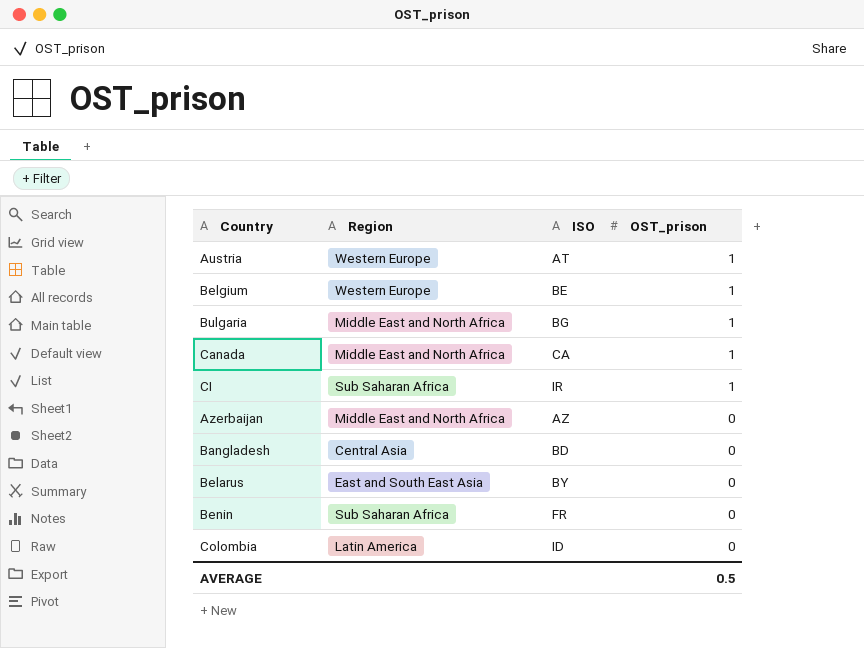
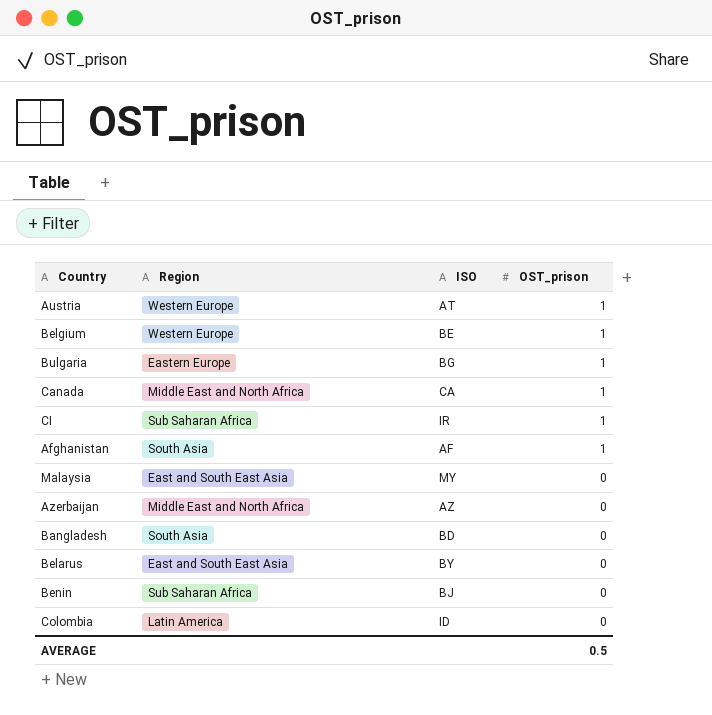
Bulgaria | Region: Middle East and North Africa -> Eastern Europe
row Afghanistan: none -> South Asia | AF | 1
row Malaysia: none -> East and South East Asia | MY | 0
Bangladesh | Region: Central Asia -> South Asia
Benin | ISO: FR -> BJ

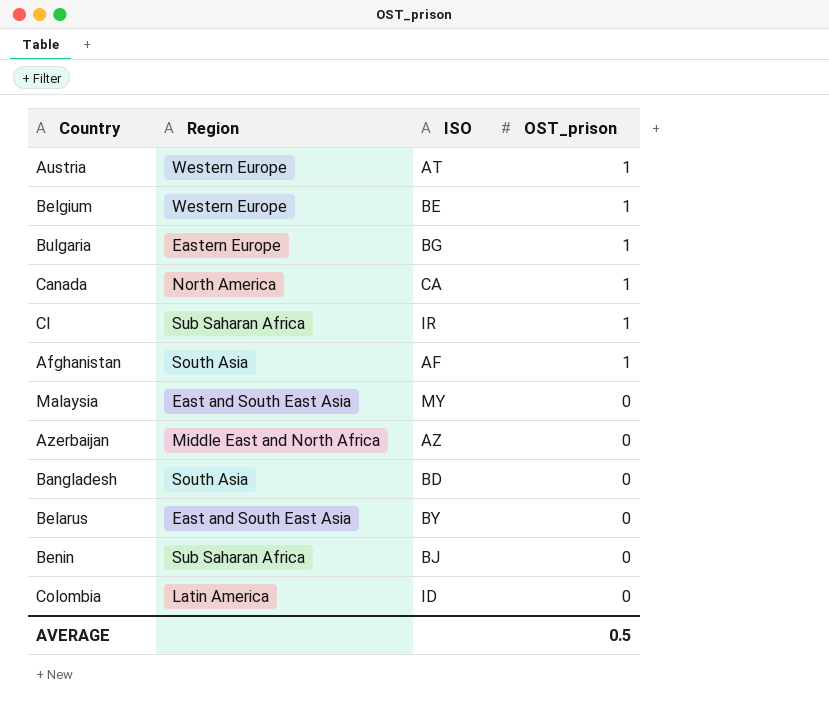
Canada | Region: Middle East and North Africa -> North America

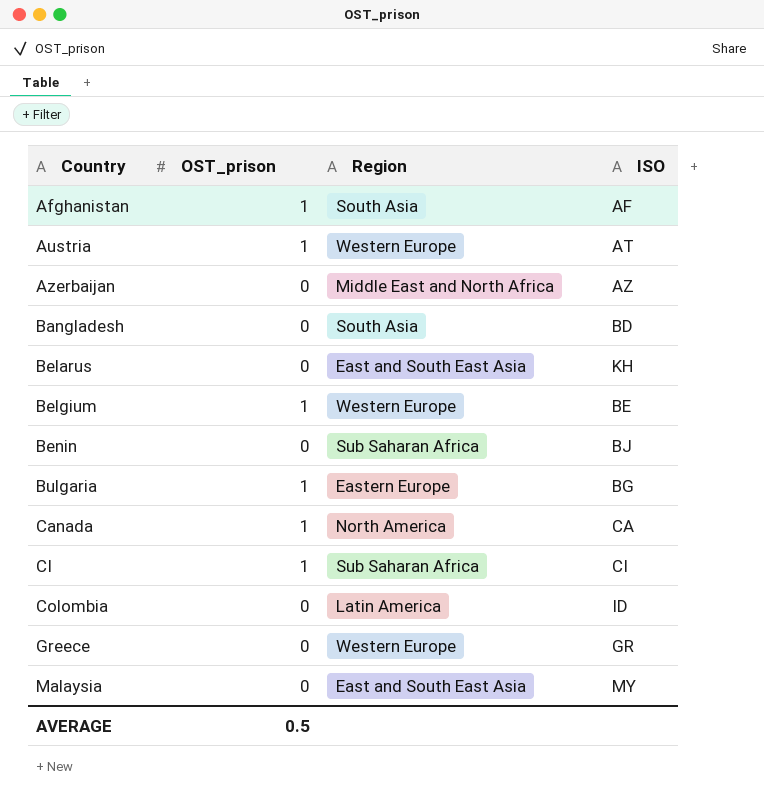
row order: OST_prison descending -> Country ascending
column OST_prison | position: 4 -> 2
Belarus | ISO: BY -> KH
CI | ISO: IR -> CI
row Greece: none -> 0 | Western Europe | GR

